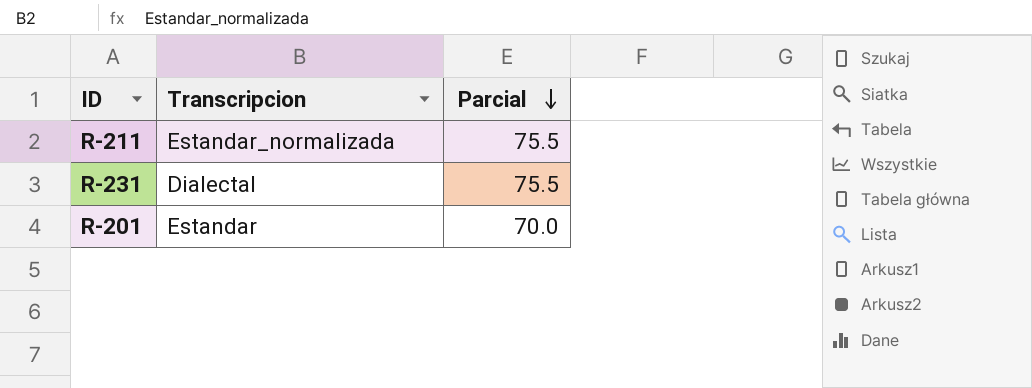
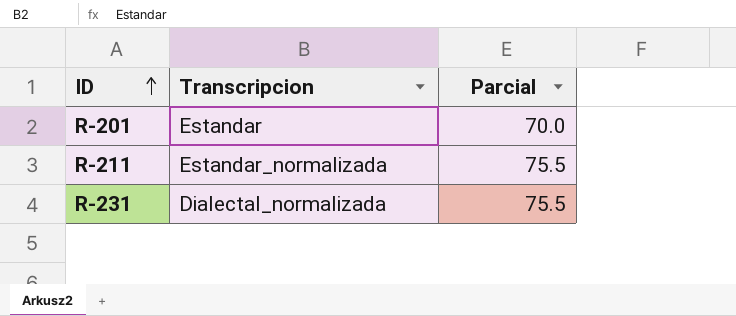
row order: Parcial descending -> ID ascending
R-231 | Transcripcion: Dialectal -> Dialectal_normalizada

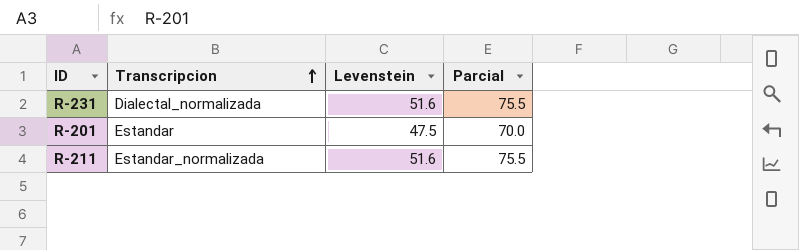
row order: ID ascending -> Transcripcion ascending
column Levenstein | position: none -> 3

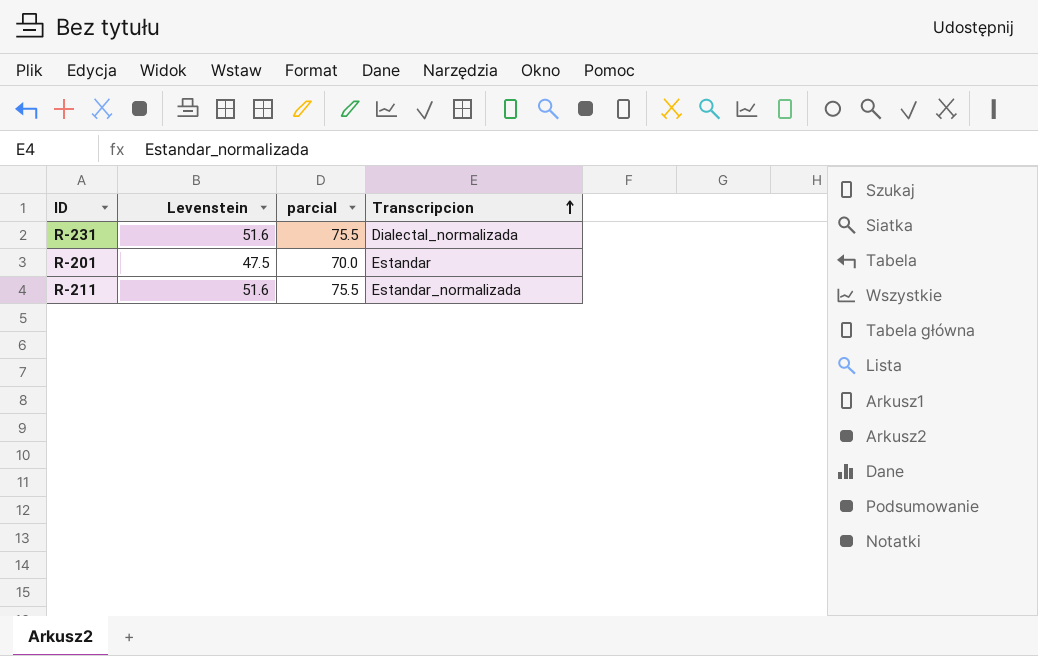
column name: Parcial -> parcial
column Transcripcion | position: 2 -> 4

